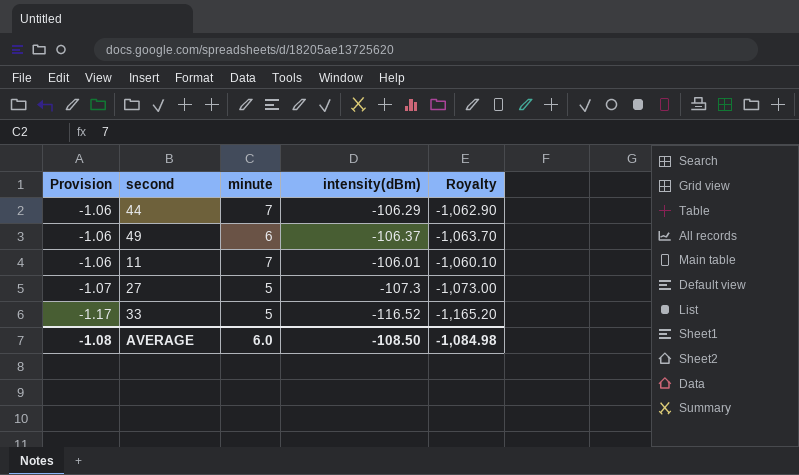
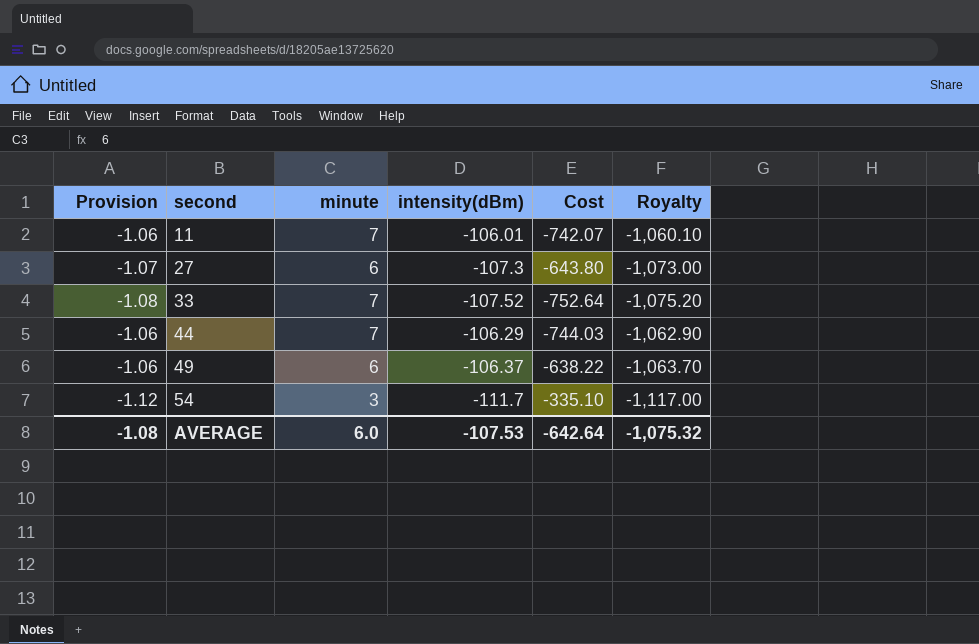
row order: Provision descending -> second ascending
column Cost | formula: none -> [minute] * [intensity(dBm)]
27 | minute: 5 -> 6
33 | Provision: -1.17 -> -1.08
33 | minute: 5 -> 7
33 | intensity(dBm): -116.52 -> -107.52
33 | Royalty: -1,165.20 -> -1,075.20
row 54: none -> -1.12 | 3 | -111.7 | -335.10 | -1,117.00
AVERAGE | intensity(dBm): -108.50 -> -107.53
AVERAGE | Royalty: -1,084.98 -> -1,075.32

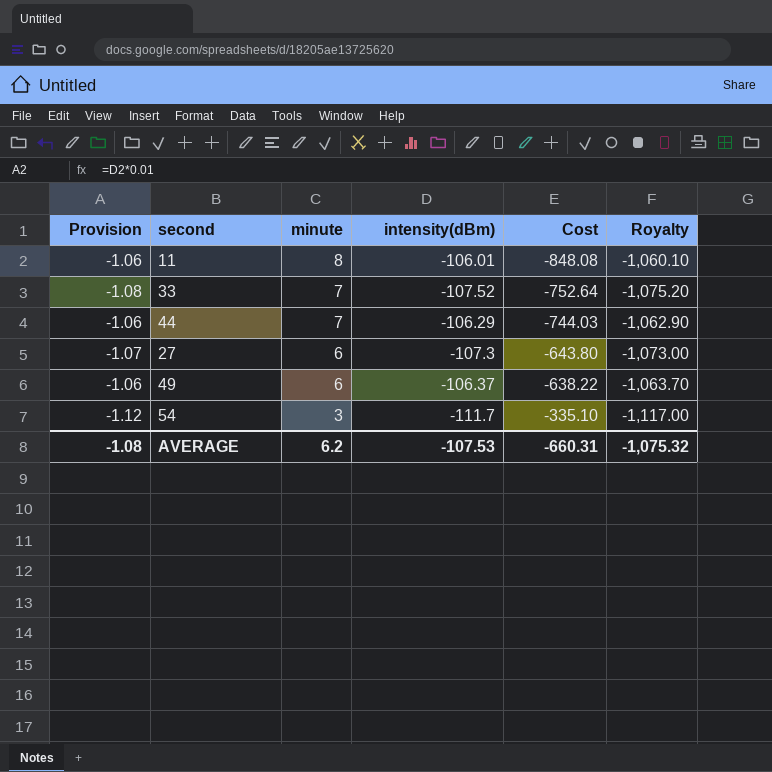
row order: second ascending -> minute descending
11 | minute: 7 -> 8
11 | Cost: -742.07 -> -848.08
AVERAGE | minute: 6.0 -> 6.2
AVERAGE | Cost: -642.64 -> -660.31

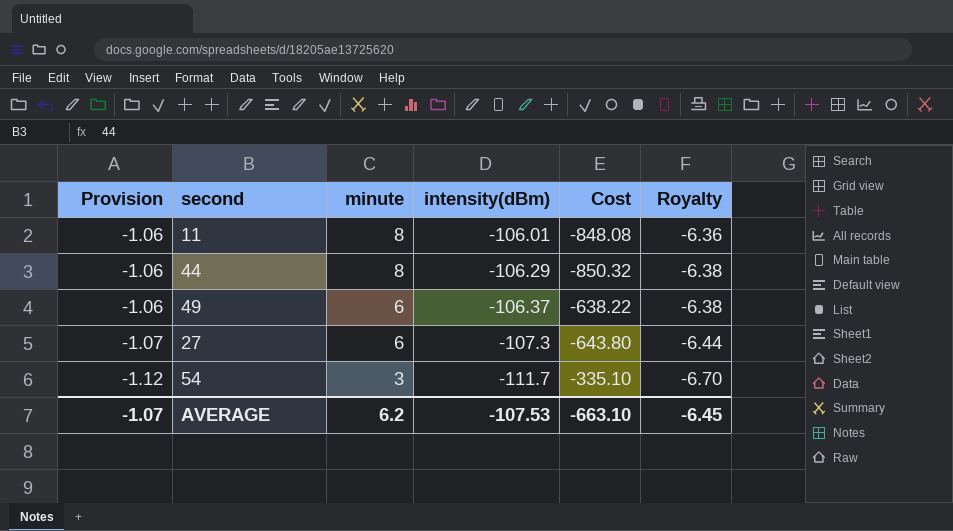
row order: minute descending -> Provision descending
column Royalty | formula: [intensity(dBm)] * 10 -> [intensity(dBm)] * 0.06
row 33: -1.08 | 7 | -107.52 | -752.64 | -1,075.20 -> none
44 | minute: 7 -> 8
44 | Cost: -744.03 -> -850.32
AVERAGE | Provision: -1.08 -> -1.07
AVERAGE | Cost: -660.31 -> -663.10
AVERAGE | Royalty: -1,075.32 -> -6.45

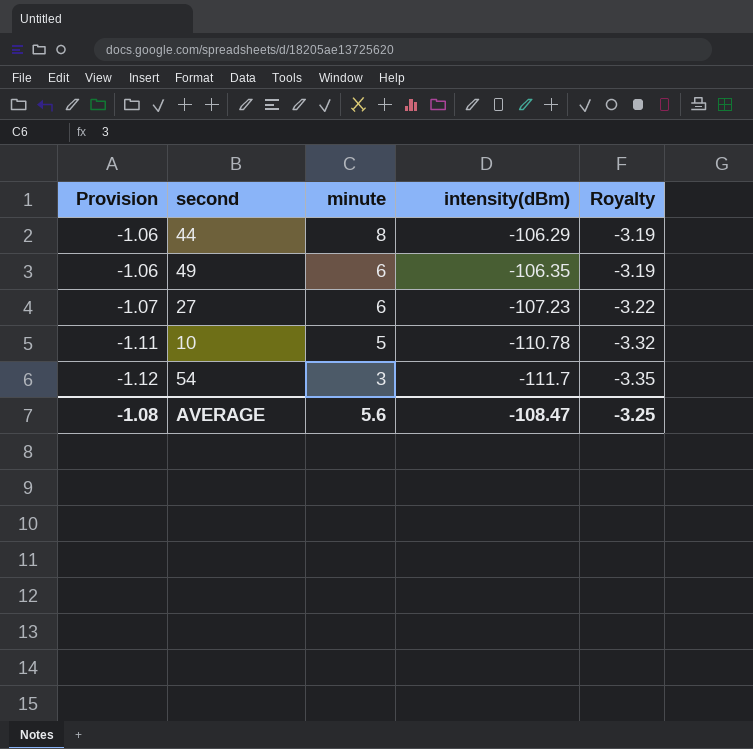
column Cost | formula: [minute] * [intensity(dBm)] -> none
column Royalty | formula: [intensity(dBm)] * 0.06 -> [intensity(dBm)] * 0.03
row 11: -1.06 | 8 | -106.01 | -848.08 | -6.36 -> none
49 | intensity(dBm): -106.37 -> -106.35
27 | intensity(dBm): -107.3 -> -107.23
row 10: none -> -1.11 | 5 | -110.78 | -3.32
AVERAGE | Provision: -1.07 -> -1.08
AVERAGE | minute: 6.2 -> 5.6
AVERAGE | intensity(dBm): -107.53 -> -108.47
AVERAGE | Royalty: -6.45 -> -3.25

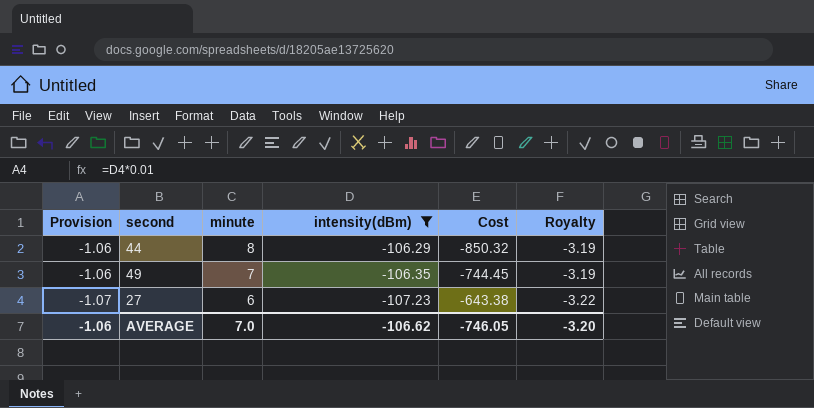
filter: none -> intensity(dBm) >= -107.23
column Cost | formula: none -> [minute] * [intensity(dBm)]
49 | minute: 6 -> 7
AVERAGE | Provision: -1.08 -> -1.06
AVERAGE | minute: 5.6 -> 7.0
AVERAGE | intensity(dBm): -108.47 -> -106.62
AVERAGE | Royalty: -3.25 -> -3.20

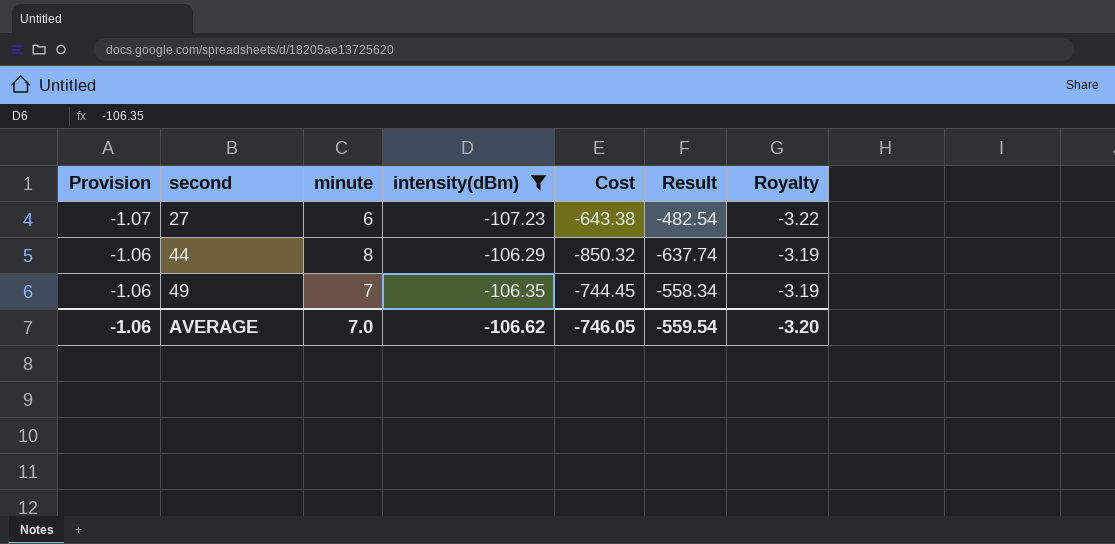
row order: Provision descending -> Provision ascending
column Result | formula: none -> [Cost] * 0.75

